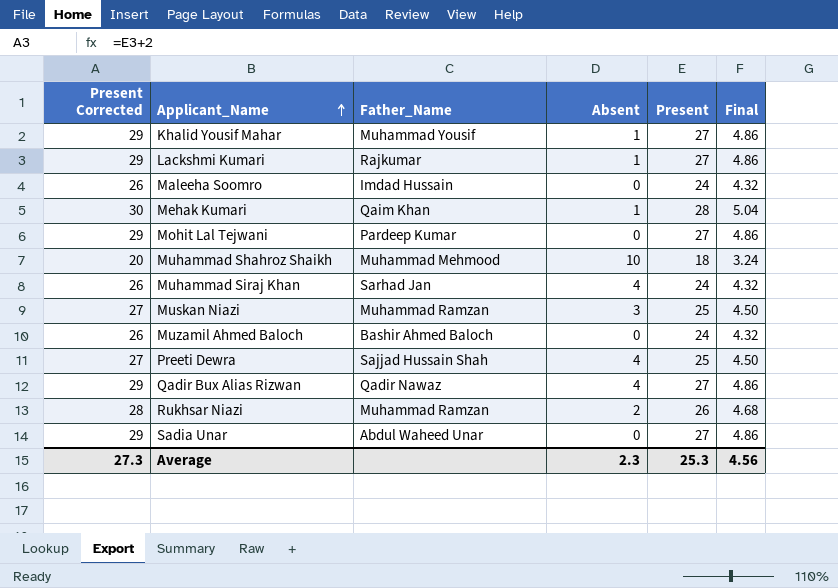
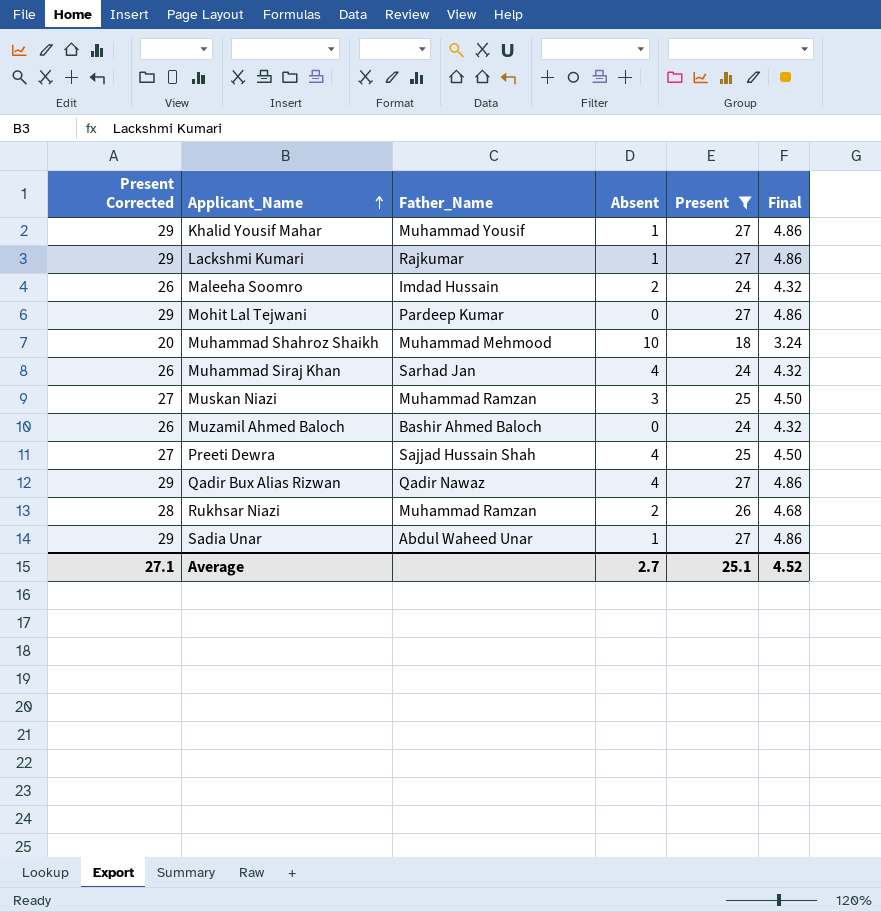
filter: none -> Present != 28
Maleeha Soomro | Absent: 0 -> 2
Sadia Unar | Absent: 0 -> 1
Average | Present Corrected: 27.3 -> 27.1
Average | Absent: 2.3 -> 2.7
Average | Present: 25.3 -> 25.1
Average | Final: 4.56 -> 4.52

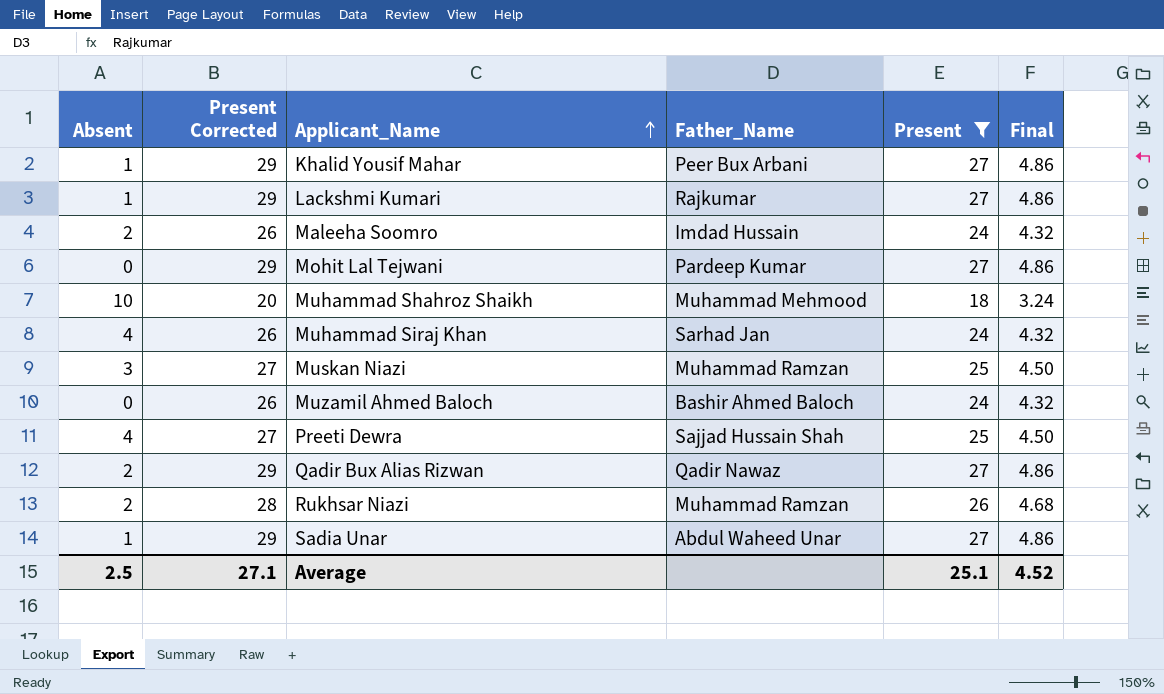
column Absent | position: 4 -> 1
Khalid Yousif Mahar | Father_Name: Muhammad Yousif -> Peer Bux Arbani
Qadir Bux Alias Rizwan | Absent: 4 -> 2
Average | Absent: 2.7 -> 2.5

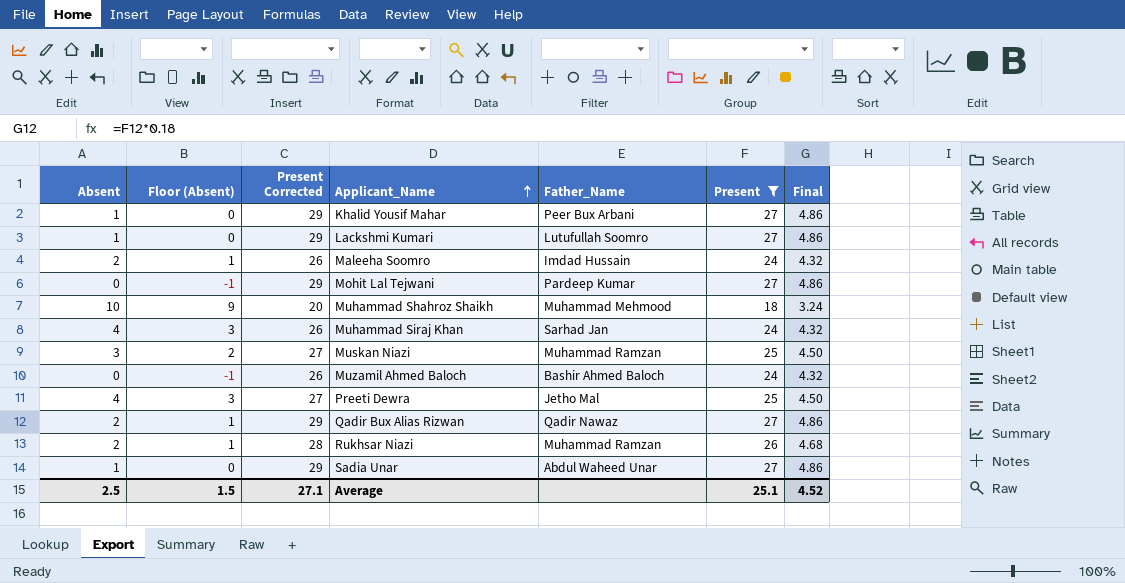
column Floor (Absent) | formula: none -> [Absent] - 1
Lackshmi Kumari | Father_Name: Rajkumar -> Lutufullah Soomro
Preeti Dewra | Father_Name: Sajjad Hussain Shah -> Jetho Mal

